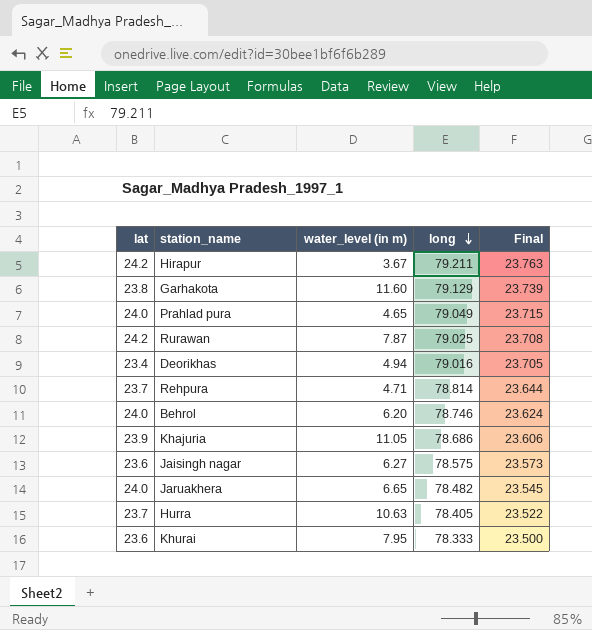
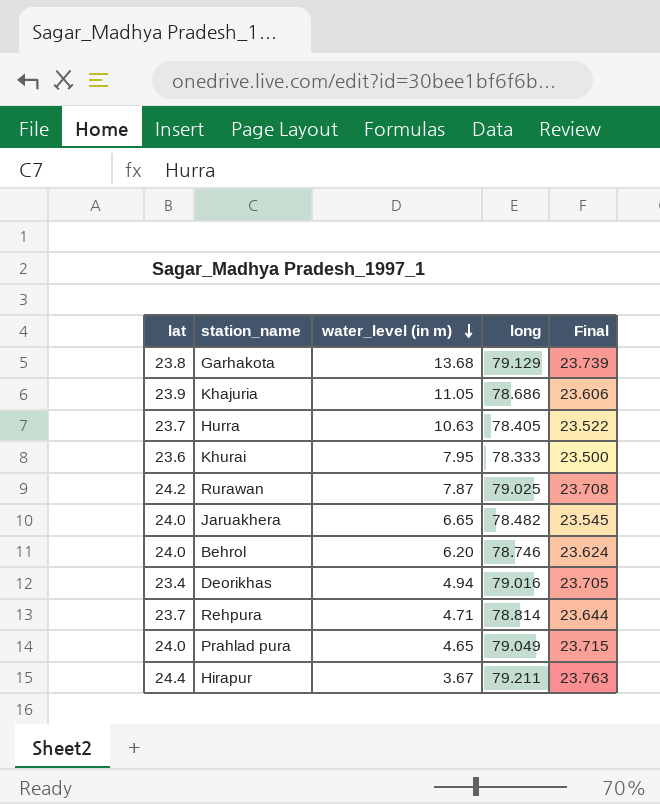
row order: long descending -> water_level (in m) descending
row Jaisingh nagar: 23.6 | 6.27 | 78.575 | 23.573 -> none
Garhakota | water_level (in m): 11.60 -> 13.68
Hirapur | lat: 24.2 -> 24.4

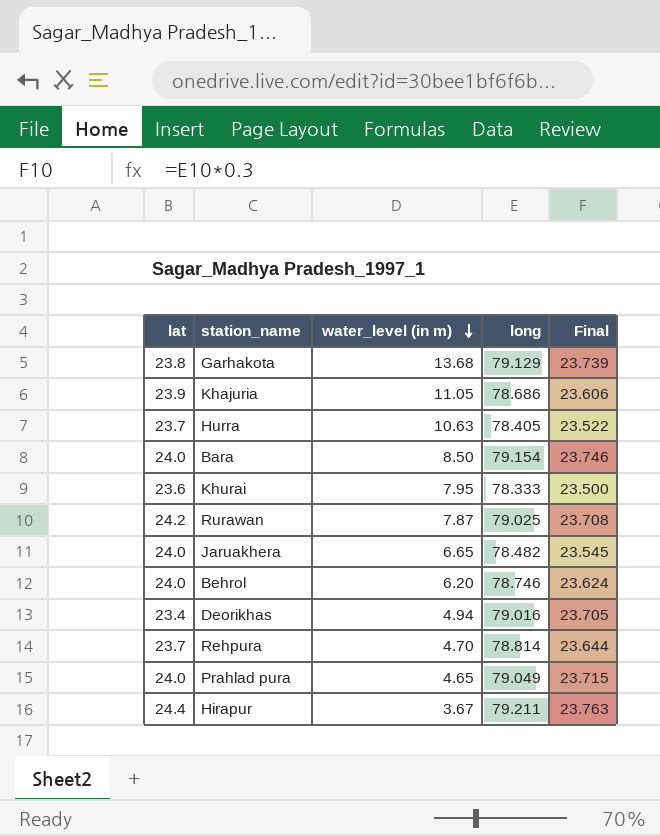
row Bara: none -> 24.0 | 8.50 | 79.154 | 23.746
Rehpura | water_level (in m): 4.71 -> 4.70

